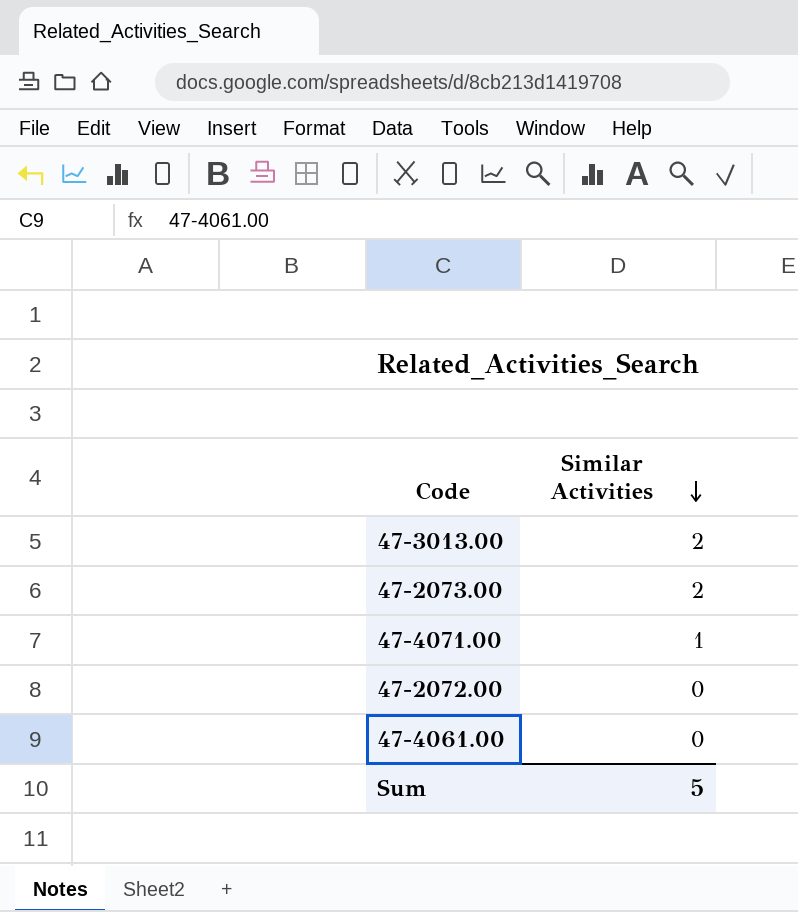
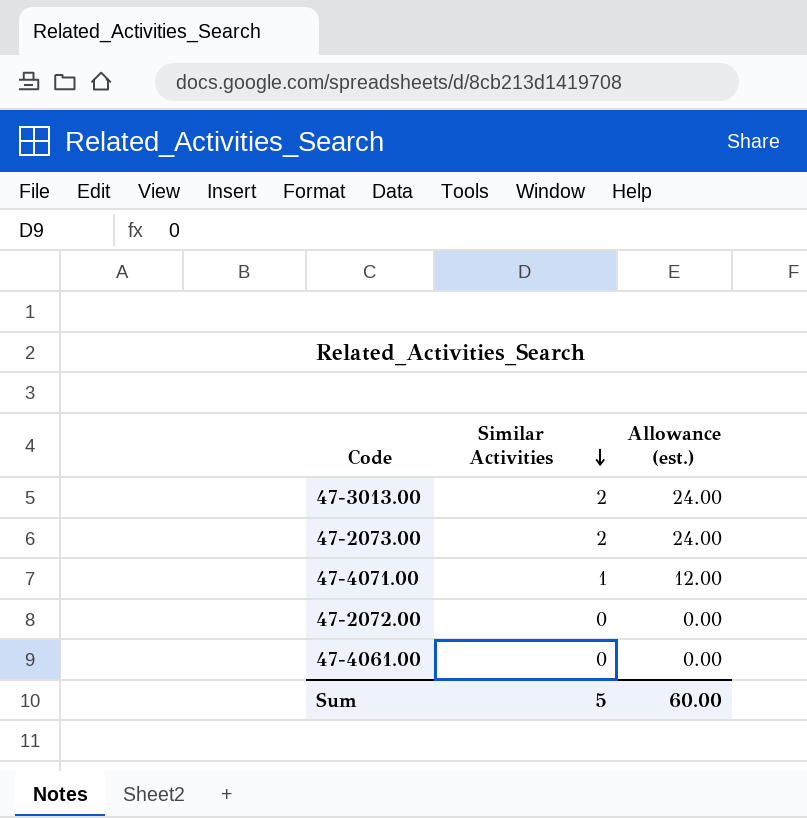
column Allowance (est.) | formula: none -> [Similar Activities] * 12

